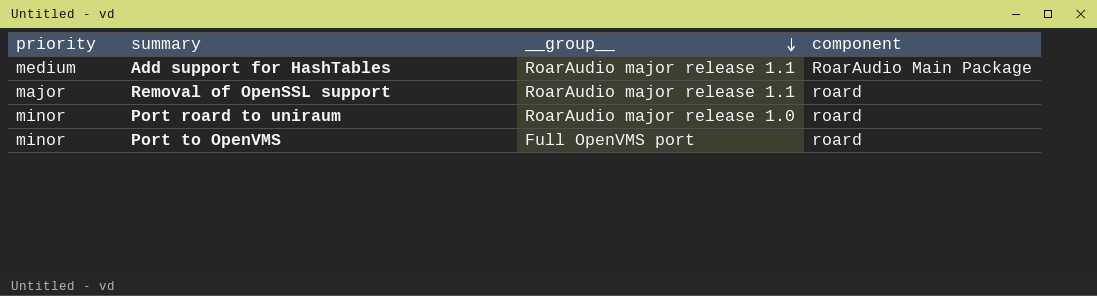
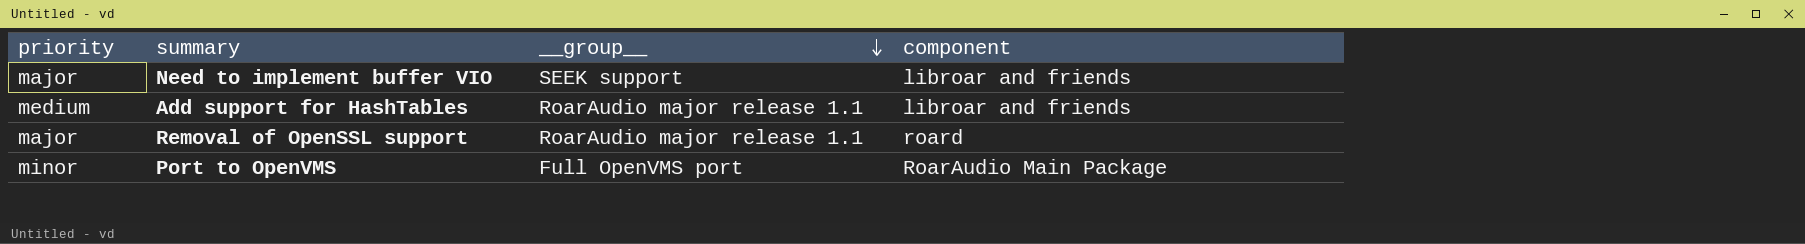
row Port roard to uniraum: minor | RoarAudio major release 1.0 | roard -> none
row Need to implement buffer VIO: none -> major | SEEK support | libroar and friends
Add support for HashTables | component: RoarAudio Main Package -> libroar and friends
Port to OpenVMS | component: roard -> RoarAudio Main Package

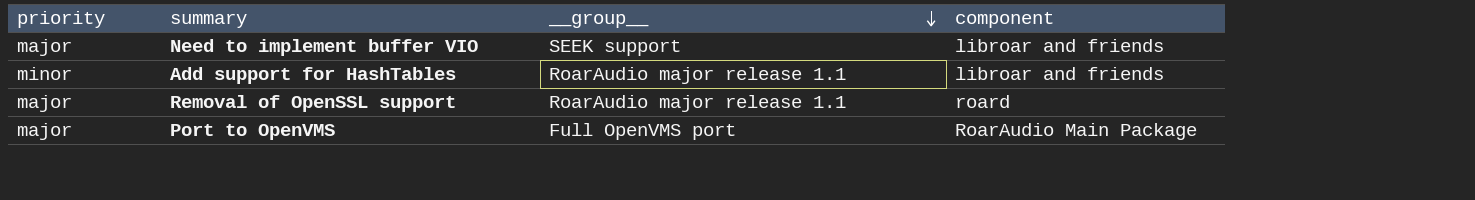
Add support for HashTables | priority: medium -> minor
Port to OpenVMS | priority: minor -> major

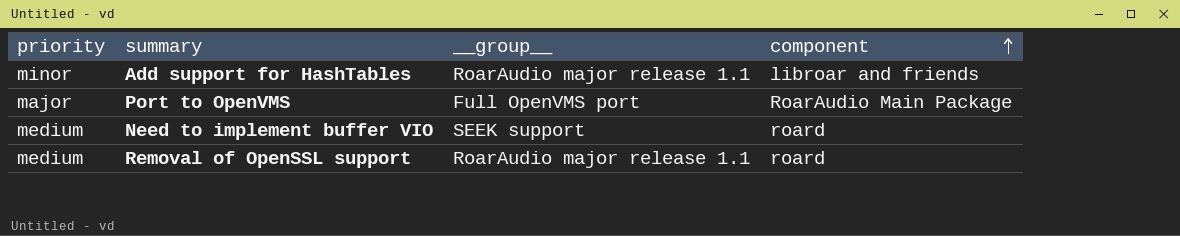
row order: __group__ descending -> component ascending
Need to implement buffer VIO | priority: major -> medium
Need to implement buffer VIO | component: libroar and friends -> roard
Removal of OpenSSL support | priority: major -> medium

